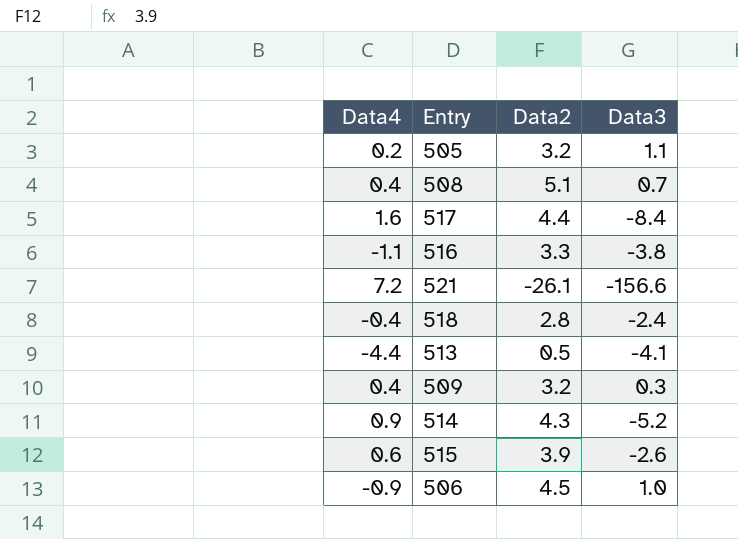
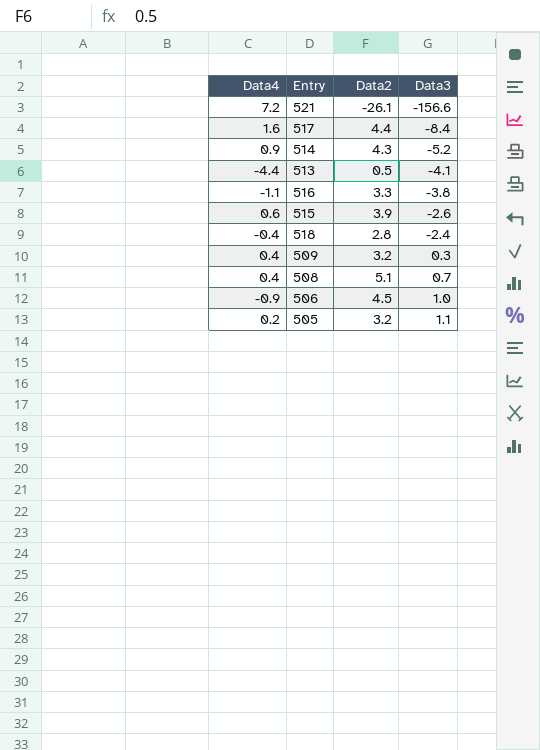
row order: none -> Data3 ascending

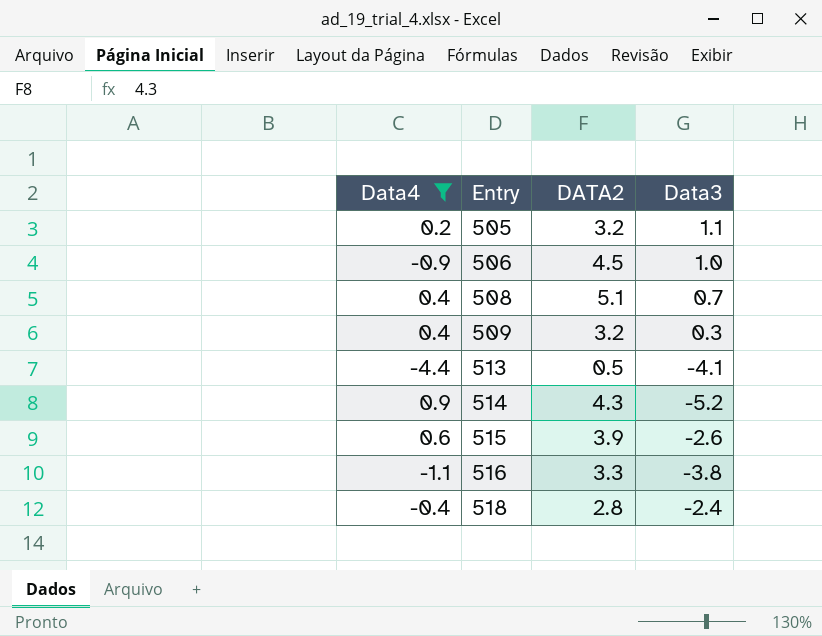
filter: none -> Data4 <= 0.9
row order: Data3 ascending -> Entry ascending
column name: Data2 -> DATA2

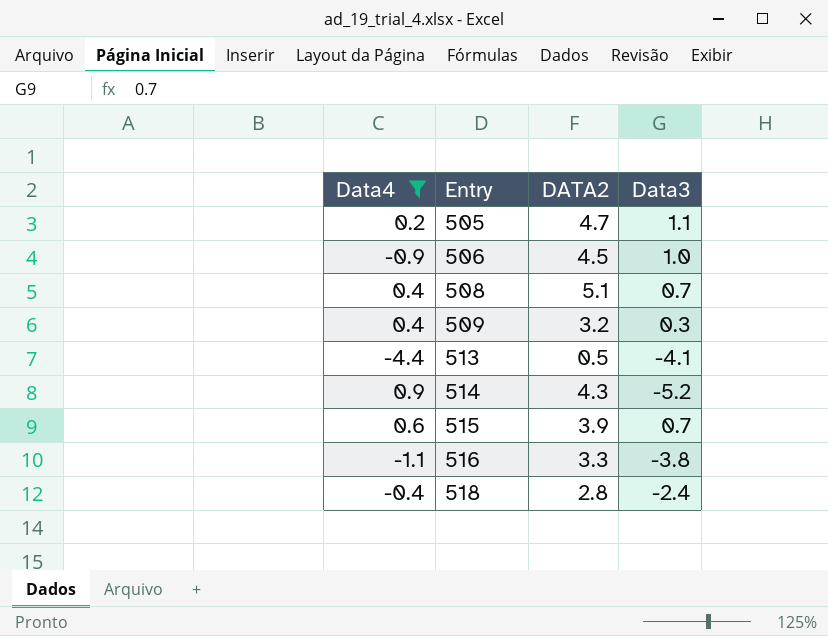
505 | DATA2: 3.2 -> 4.7
515 | Data3: -2.6 -> 0.7

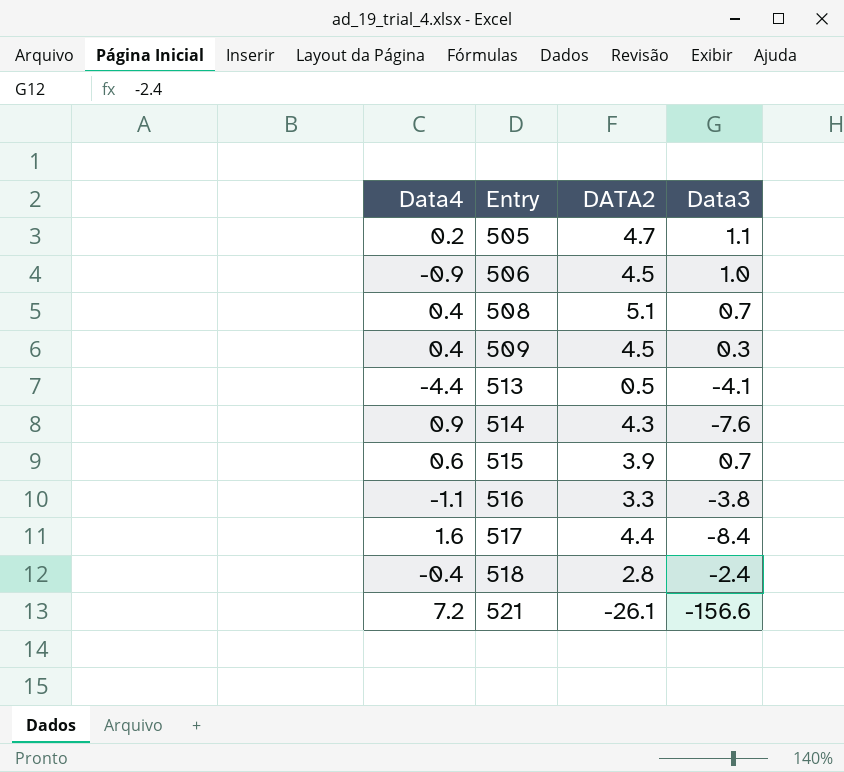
filter: Data4 <= 0.9 -> none
509 | DATA2: 3.2 -> 4.5
514 | Data3: -5.2 -> -7.6

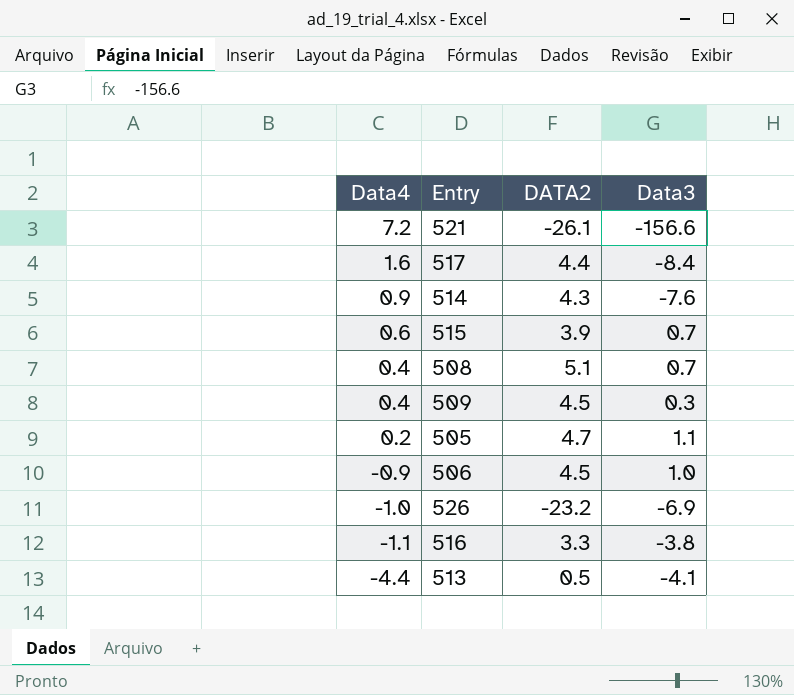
row order: Entry ascending -> Data4 descending
row 518: -0.4 | 2.8 | -2.4 -> none
row 526: none -> -1.0 | -23.2 | -6.9

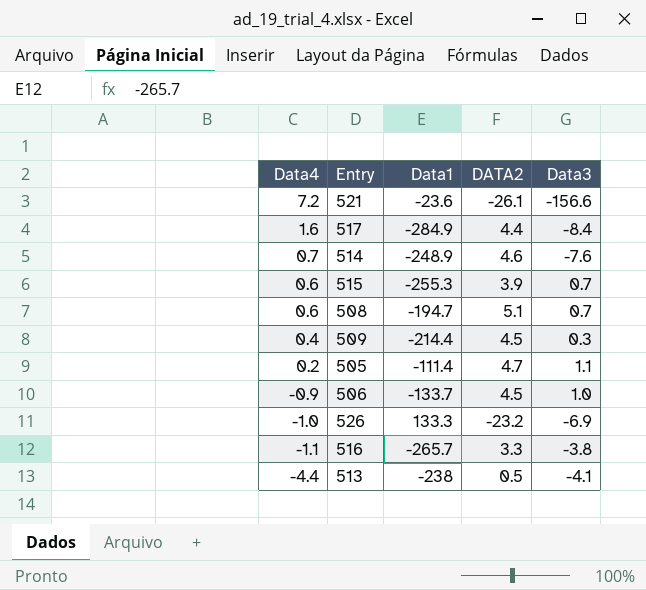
column Data1 | position: none -> 3
514 | Data4: 0.9 -> 0.7
514 | DATA2: 4.3 -> 4.6
508 | Data4: 0.4 -> 0.6

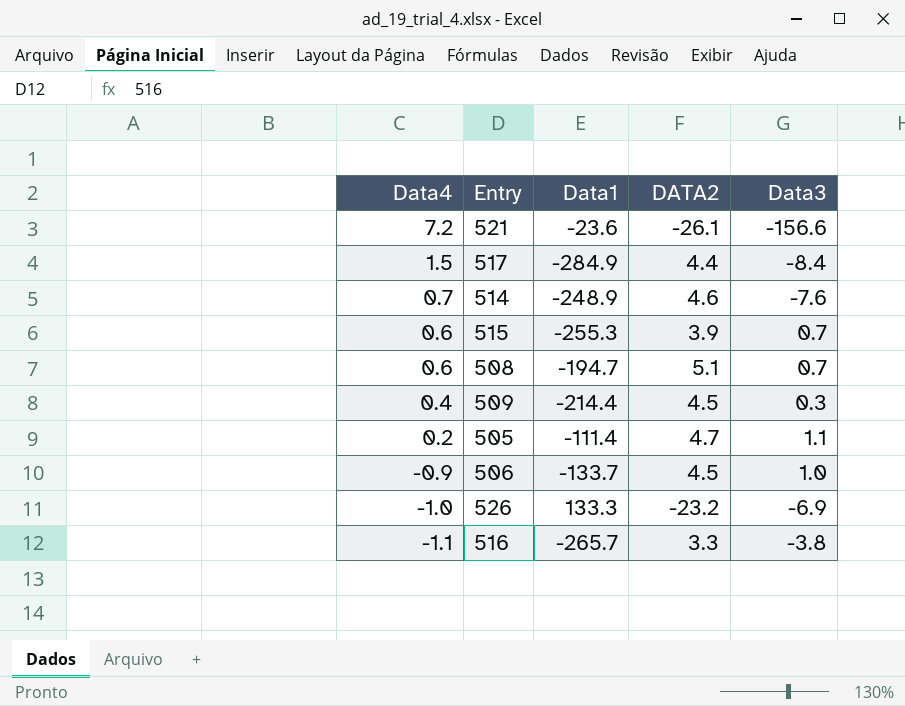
row 513: -4.4 | -238 | 0.5 | -4.1 -> none
517 | Data4: 1.6 -> 1.5

